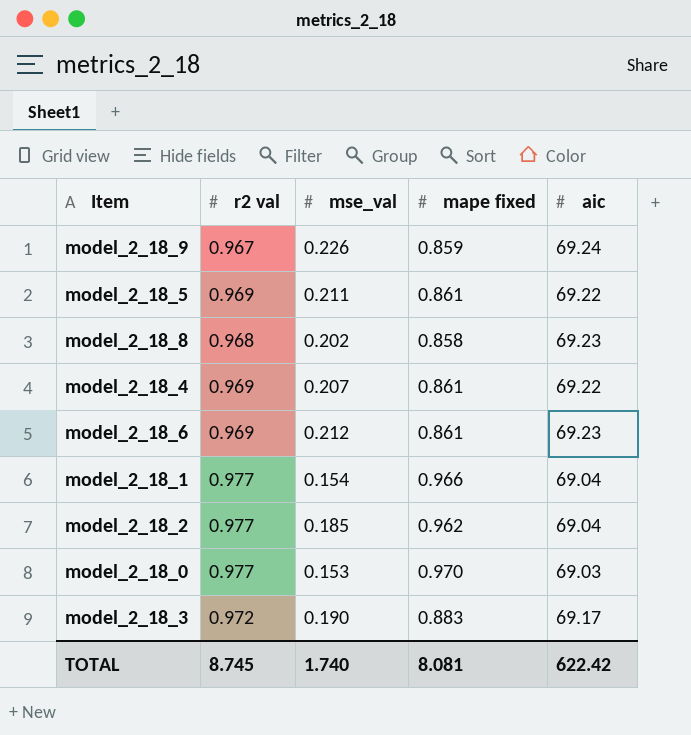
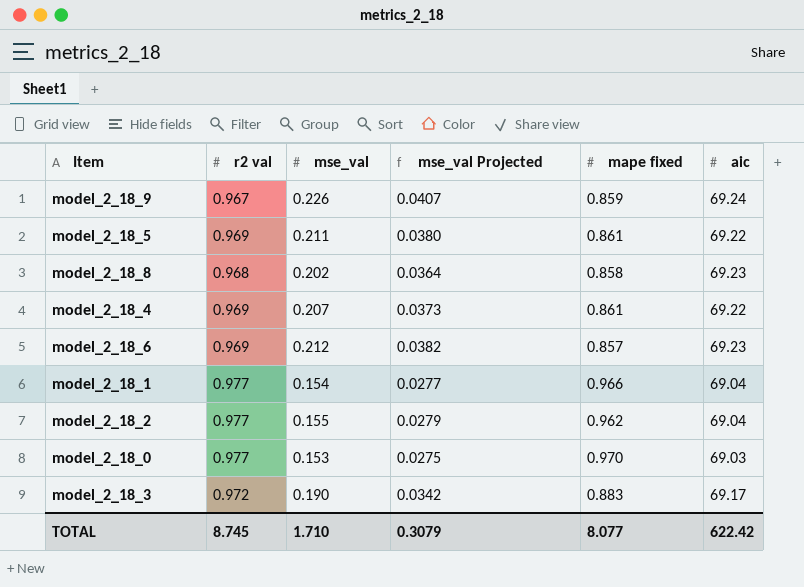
column mse_val Projected | formula: none -> [mse_val] * 0.18
model_2_18_6 | mape fixed: 0.861 -> 0.857
model_2_18_2 | mse_val: 0.185 -> 0.155
TOTAL | mse_val: 1.740 -> 1.710
TOTAL | mape fixed: 8.081 -> 8.077

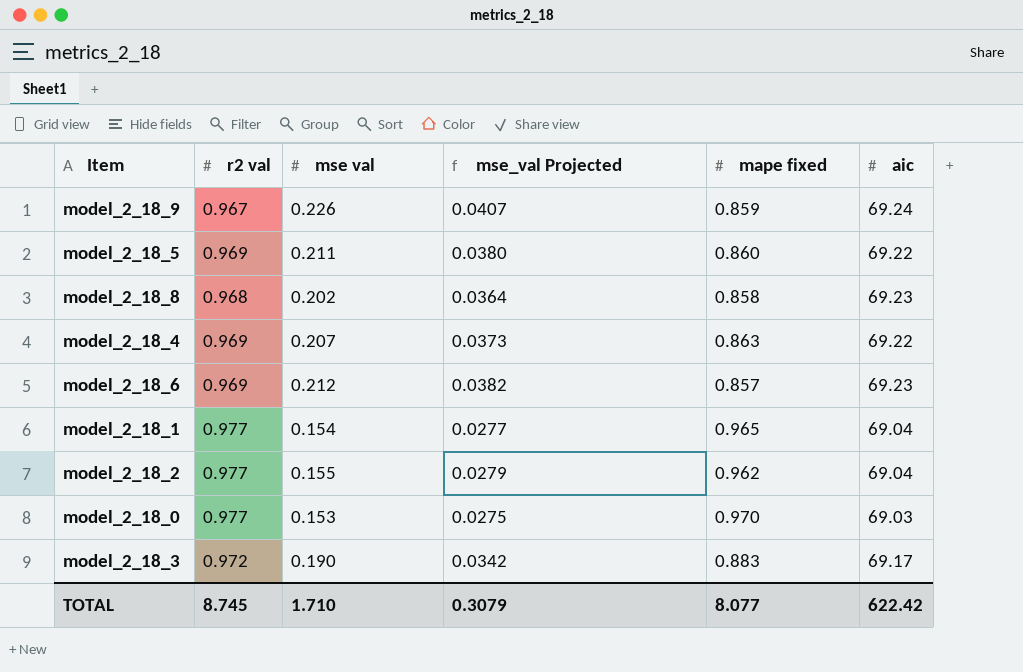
column name: mse_val -> mse val
model_2_18_5 | mape fixed: 0.861 -> 0.860
model_2_18_4 | mape fixed: 0.861 -> 0.863
model_2_18_1 | mape fixed: 0.966 -> 0.965

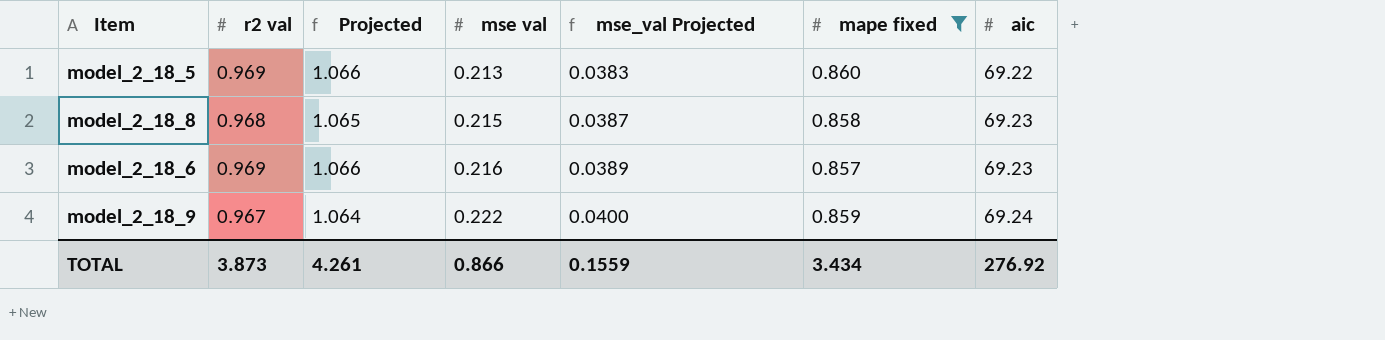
filter: none -> mape fixed <= 0.860
row order: none -> mse val ascending
column Projected | formula: none -> [r2 val] * 1.1
model_2_18_5 | mse val: 0.211 -> 0.213
model_2_18_5 | mse_val Projected: 0.0380 -> 0.0383
model_2_18_8 | mse val: 0.202 -> 0.215
model_2_18_8 | mse_val Projected: 0.0364 -> 0.0387
model_2_18_6 | mse val: 0.212 -> 0.216
model_2_18_6 | mse_val Projected: 0.0382 -> 0.0389
model_2_18_9 | mse val: 0.226 -> 0.222
model_2_18_9 | mse_val Projected: 0.0407 -> 0.0400
TOTAL | r2 val: 8.745 -> 3.873
TOTAL | mse val: 1.710 -> 0.866
TOTAL | mse_val Projected: 0.3079 -> 0.1559
TOTAL | mape fixed: 8.077 -> 3.434
TOTAL | aic: 622.42 -> 276.92

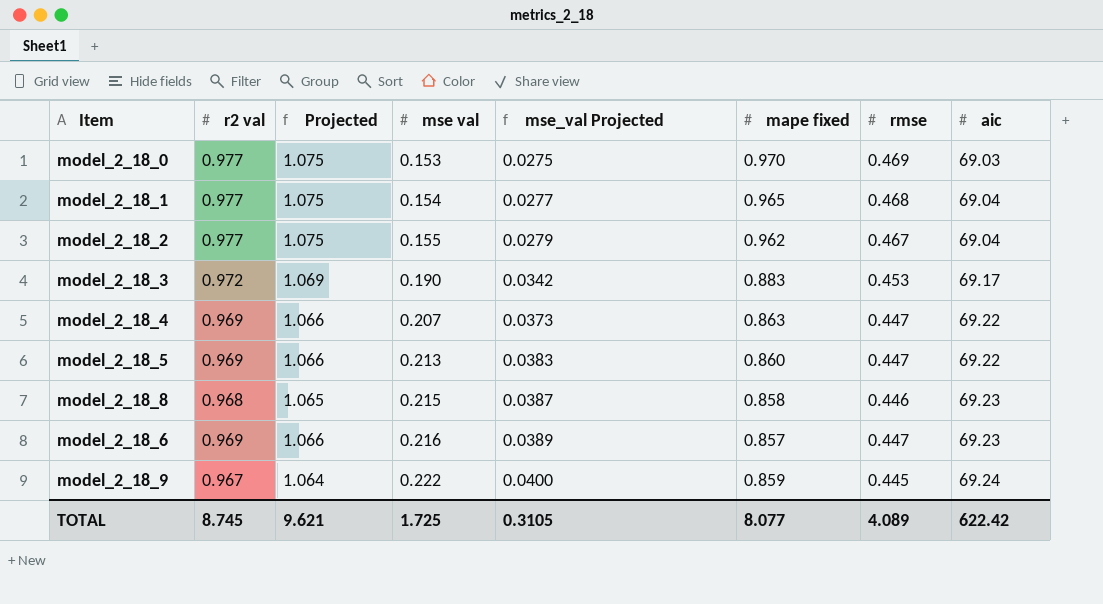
filter: mape fixed <= 0.860 -> none
column rmse | position: none -> 7
TOTAL | r2 val: 3.873 -> 8.745
TOTAL | Projected: 4.261 -> 9.621
TOTAL | mse val: 0.866 -> 1.725
TOTAL | mse_val Projected: 0.1559 -> 0.3105
TOTAL | mape fixed: 3.434 -> 8.077
TOTAL | aic: 276.92 -> 622.42

